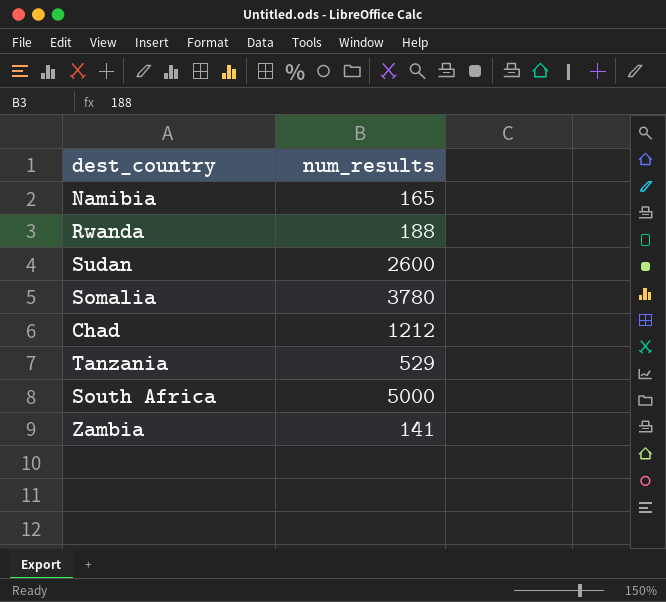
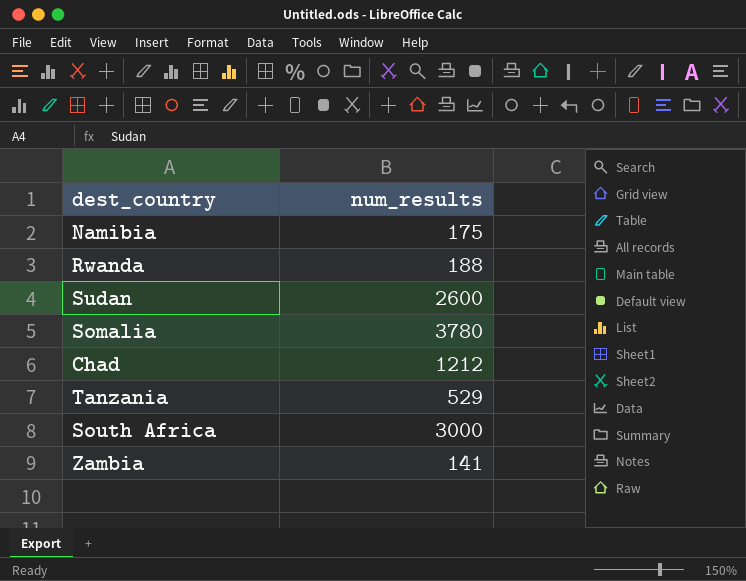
Namibia | num_results: 165 -> 175
South Africa | num_results: 5000 -> 3000

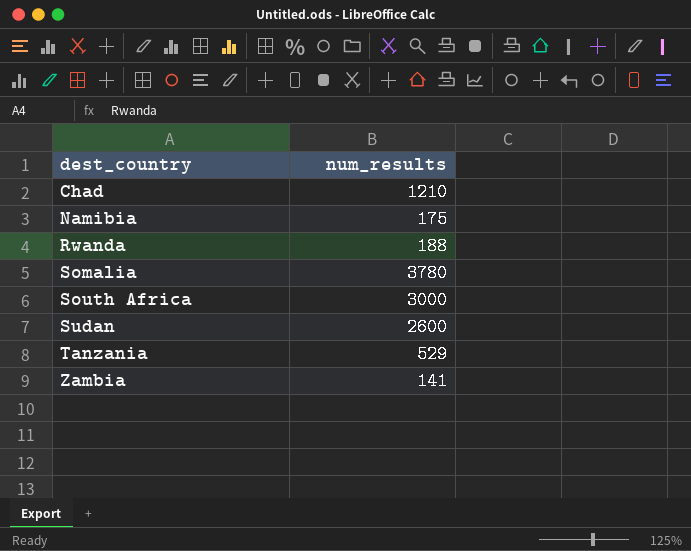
row order: none -> dest_country ascending
Chad | num_results: 1212 -> 1210

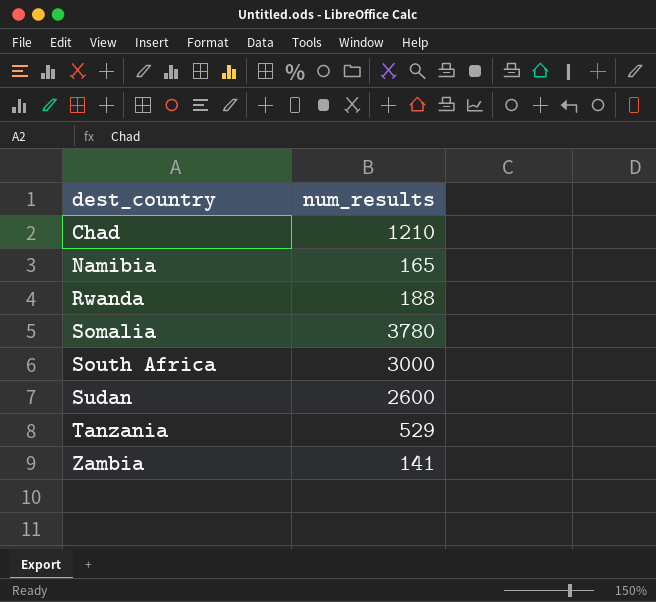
Namibia | num_results: 175 -> 165

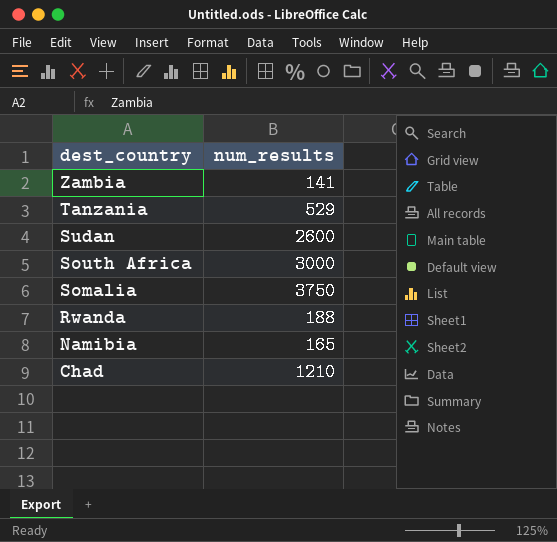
row order: dest_country ascending -> dest_country descending
Somalia | num_results: 3780 -> 3750

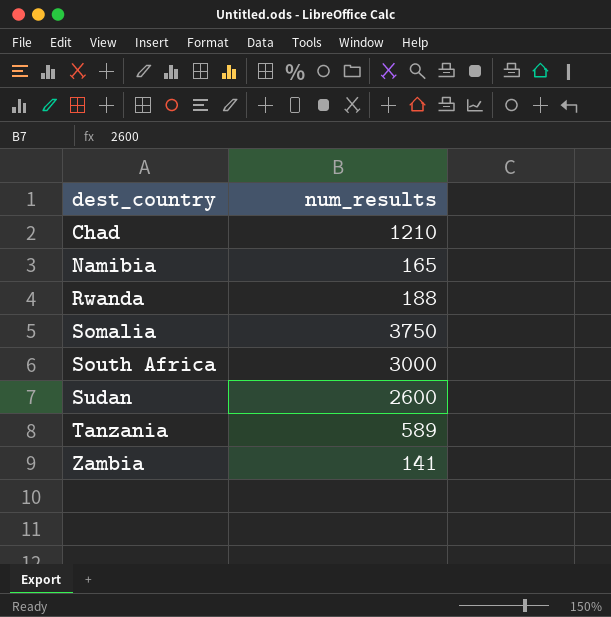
row order: dest_country descending -> dest_country ascending
Tanzania | num_results: 529 -> 589

